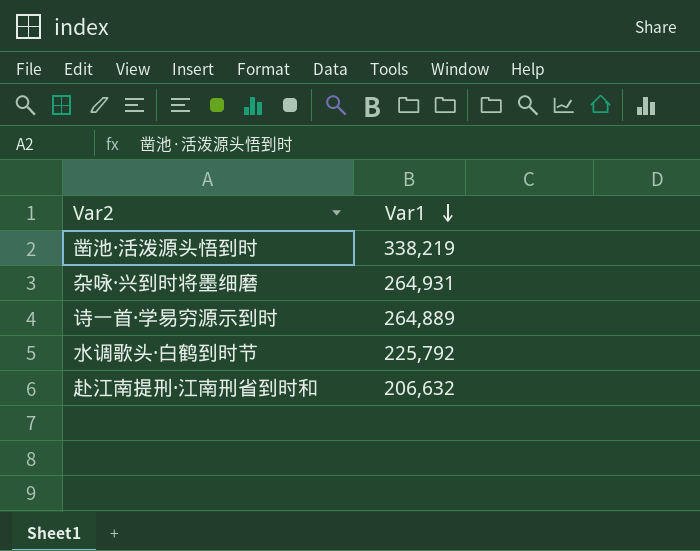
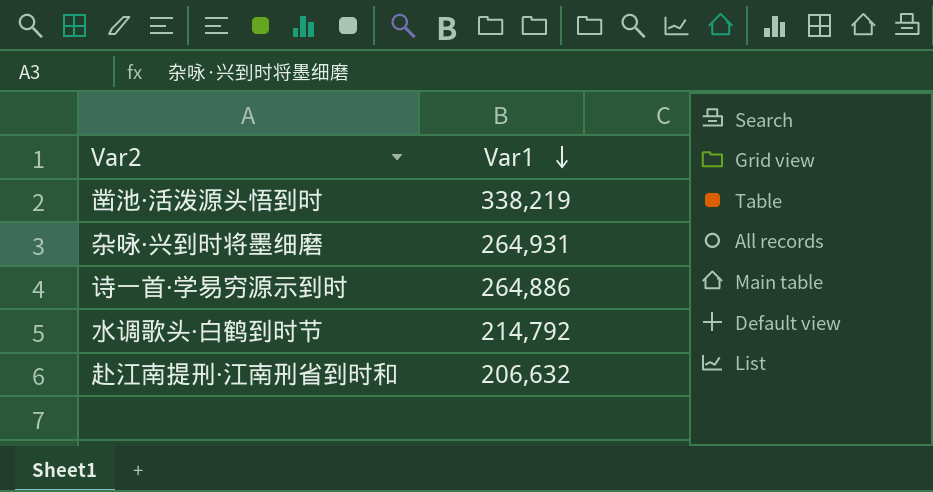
诗一首·学易穷源示到时 | Var1: 264,889 -> 264,886
水调歌头·白鹤到时节 | Var1: 225,792 -> 214,792

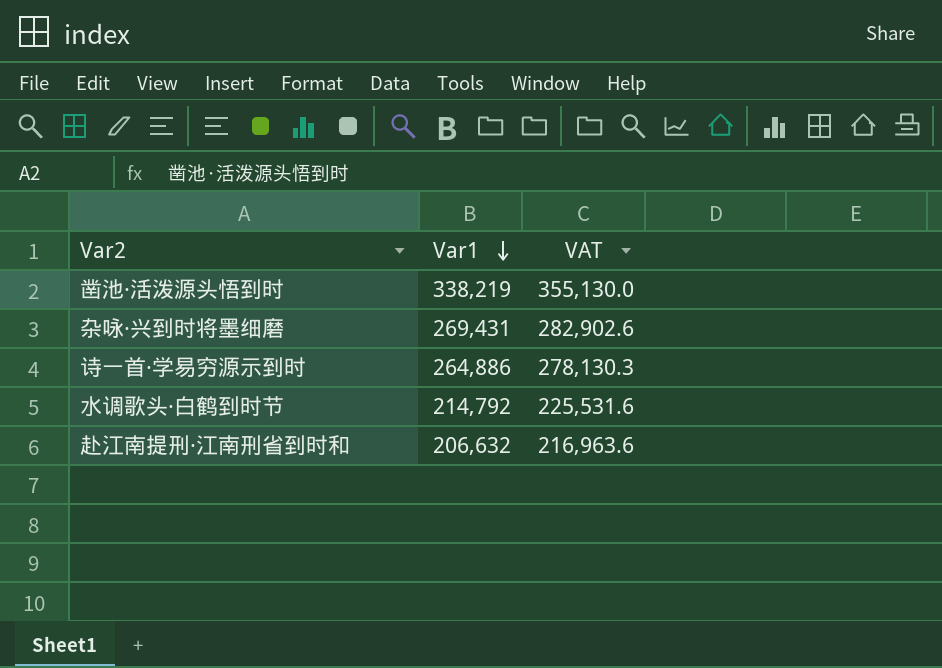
column VAT | formula: none -> [Var1] * 1.05
杂咏·兴到时将墨细磨 | Var1: 264,931 -> 269,431

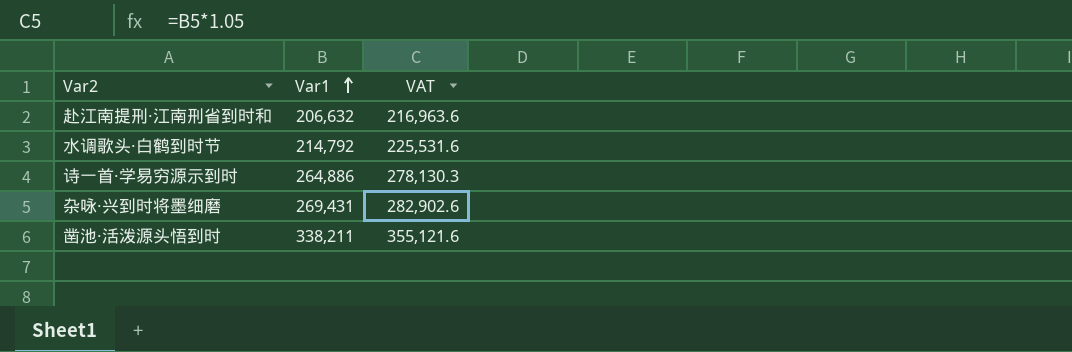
row order: Var1 descending -> Var1 ascending
凿池·活泼源头悟到时 | Var1: 338,219 -> 338,211
凿池·活泼源头悟到时 | VAT: 355,130.0 -> 355,121.6

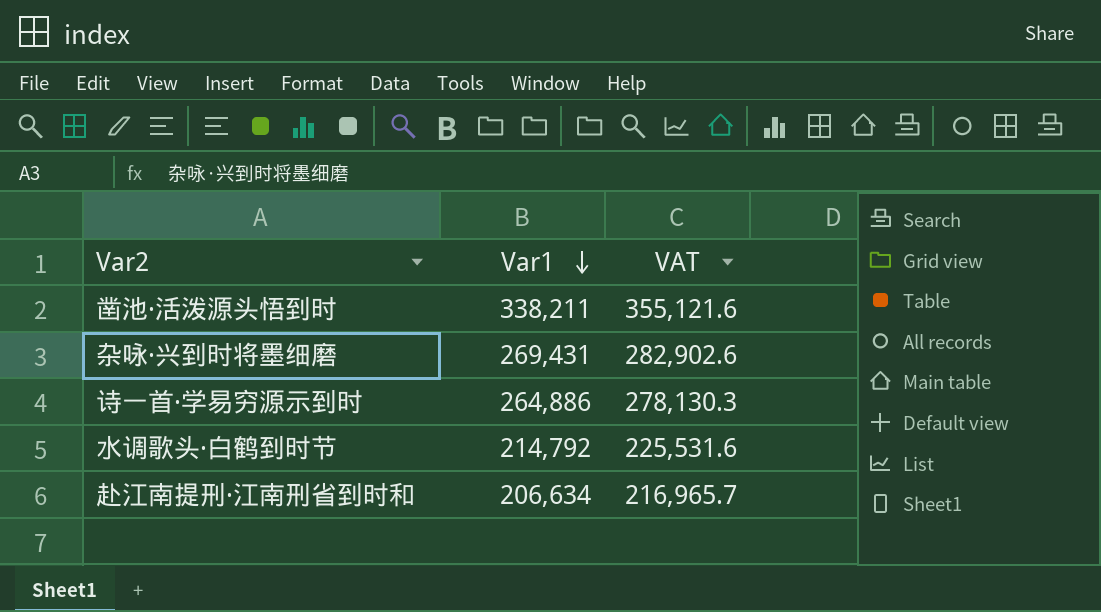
row order: Var1 ascending -> Var1 descending
赴江南提刑·江南刑省到时和 | Var1: 206,632 -> 206,634
赴江南提刑·江南刑省到时和 | VAT: 216,963.6 -> 216,965.7

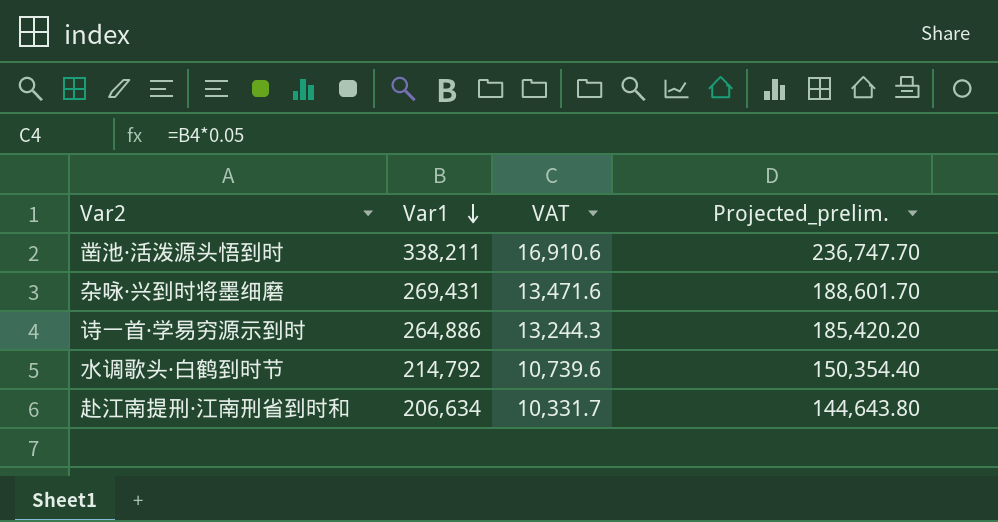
column VAT | formula: [Var1] * 1.05 -> [Var1] * 0.05
column Projected_prelim. | formula: none -> [Var1] * 0.7

